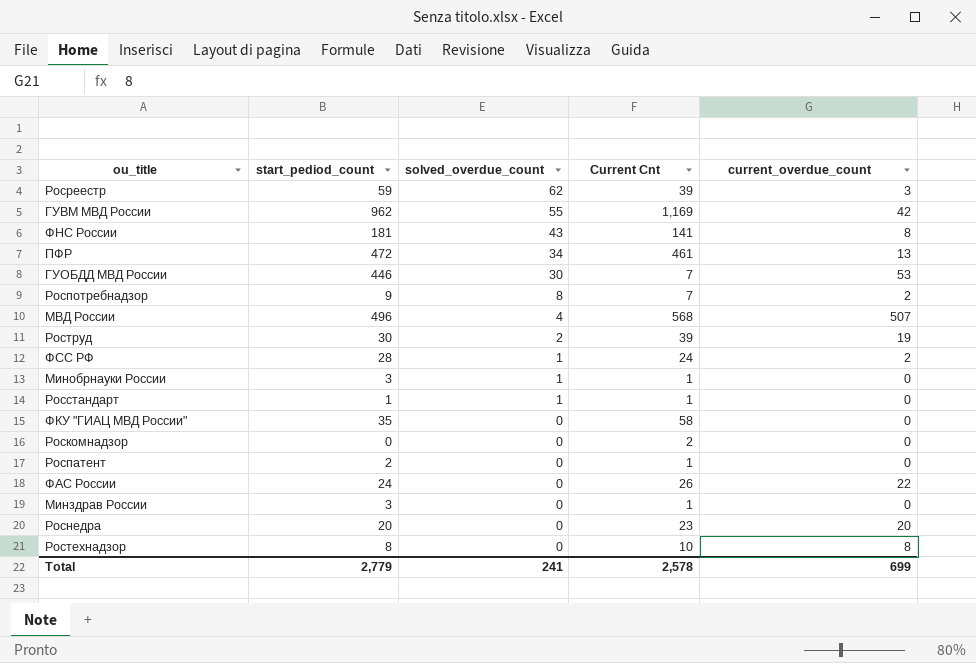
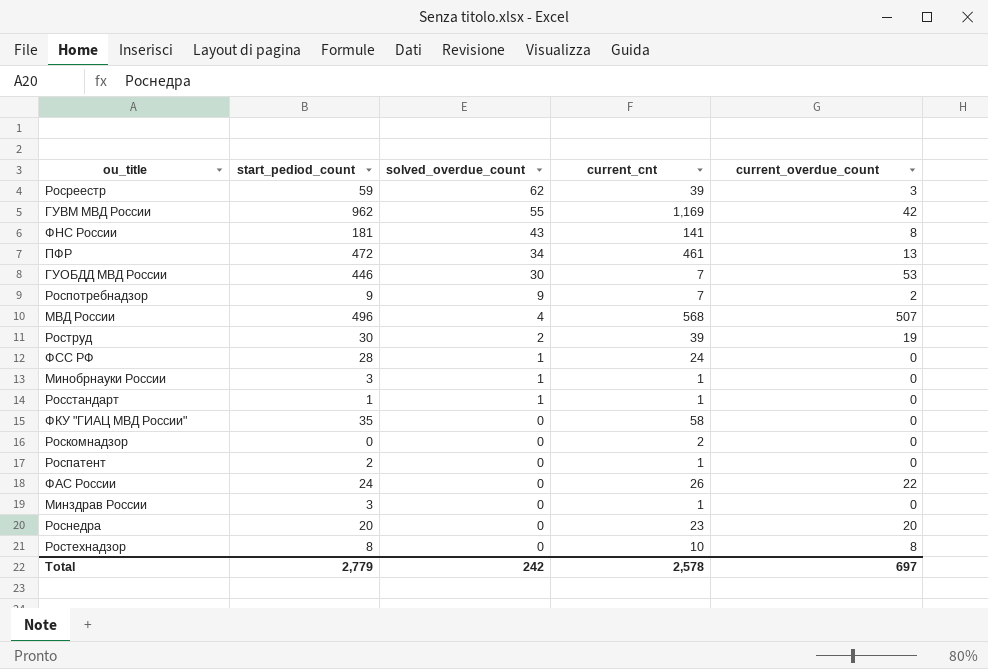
column name: Current Cnt -> current_cnt
Роспотребнадзор | solved_overdue_count: 8 -> 9
ФСС РФ | current_overdue_count: 2 -> 0
Total | solved_overdue_count: 241 -> 242
Total | current_overdue_count: 699 -> 697

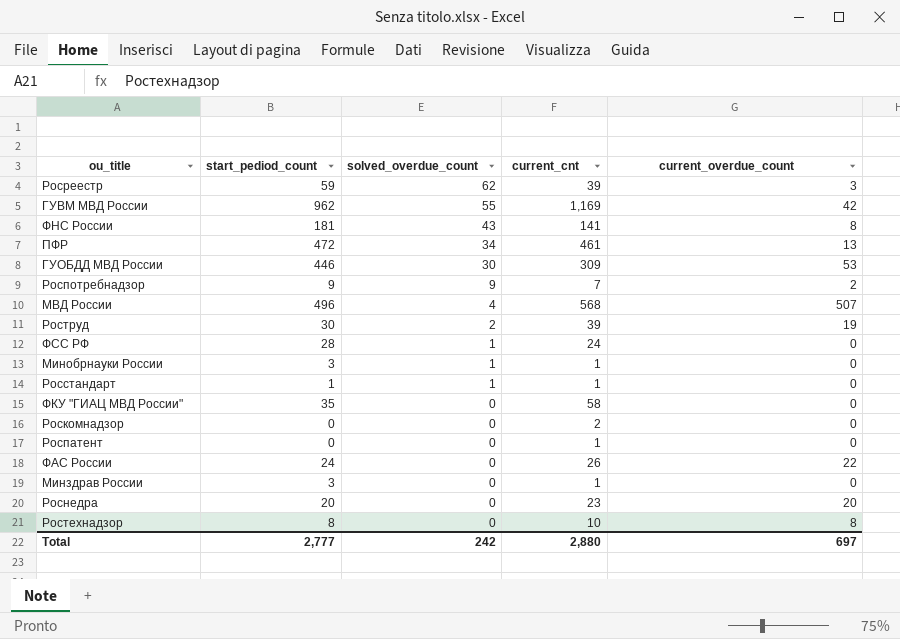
ГУОБДД МВД России | current_cnt: 7 -> 309
Роспатент | start_pediod_count: 2 -> 0
Total | start_pediod_count: 2,779 -> 2,777
Total | current_cnt: 2,578 -> 2,880

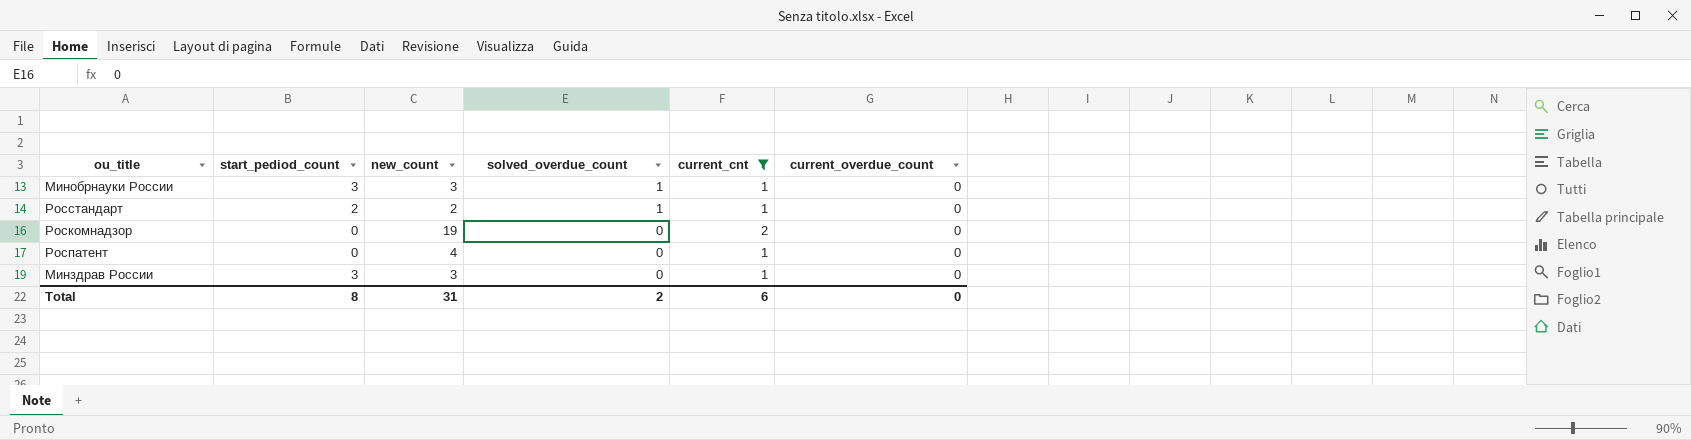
filter: none -> current_cnt <= 2
column new_count | position: none -> 3
Росстандарт | start_pediod_count: 1 -> 2
Total | start_pediod_count: 2,777 -> 8
Total | solved_overdue_count: 242 -> 2
Total | current_cnt: 2,880 -> 6
Total | current_overdue_count: 697 -> 0

